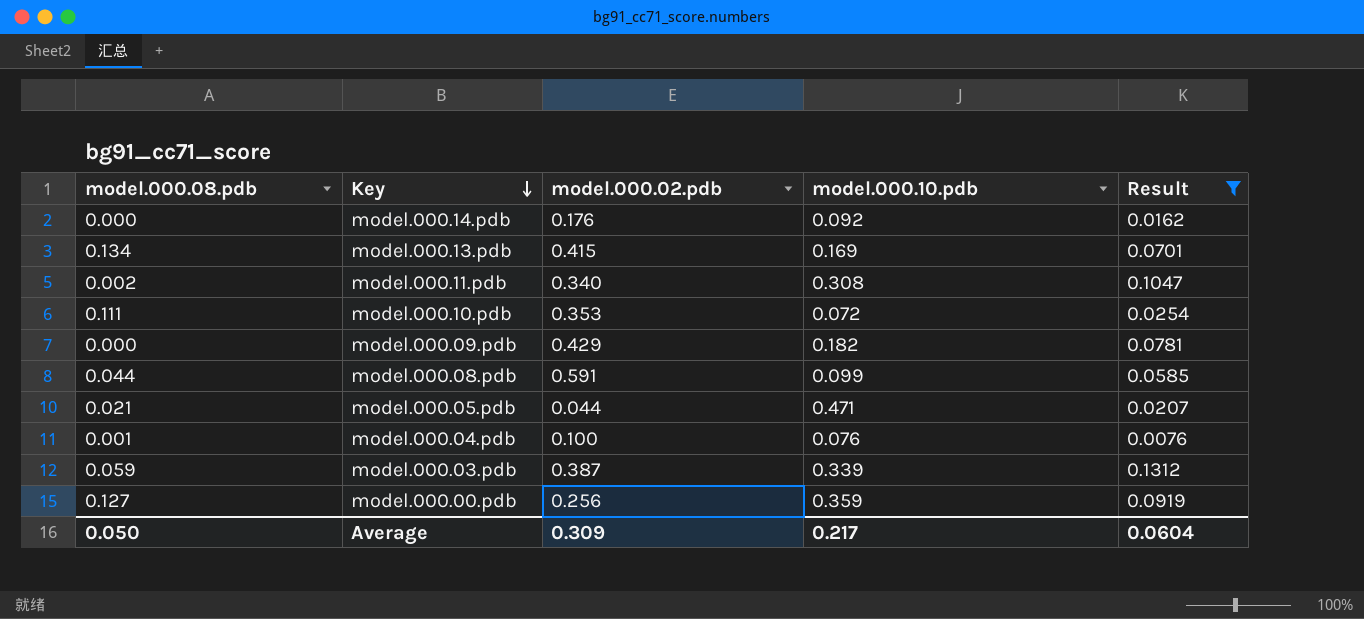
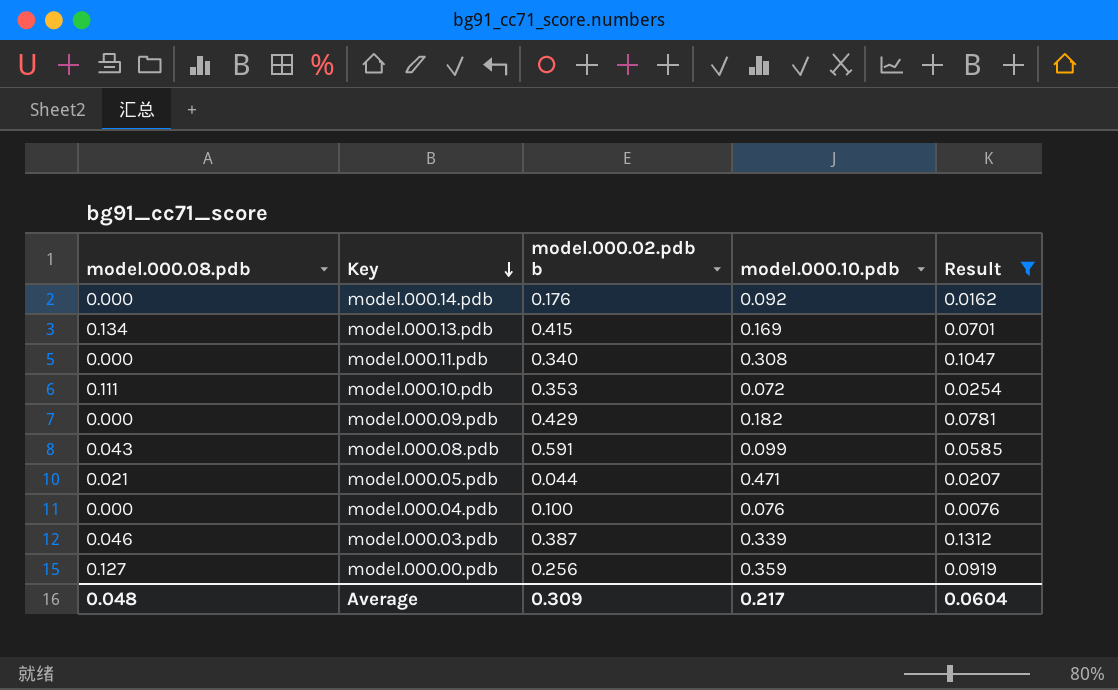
column name: model.000.02.pdb -> model.000.02.pdb b
model.000.11.pdb | model.000.08.pdb: 0.002 -> 0.000
model.000.08.pdb | model.000.08.pdb: 0.044 -> 0.043
model.000.04.pdb | model.000.08.pdb: 0.001 -> 0.000
model.000.03.pdb | model.000.08.pdb: 0.059 -> 0.046
Average | model.000.08.pdb: 0.050 -> 0.048

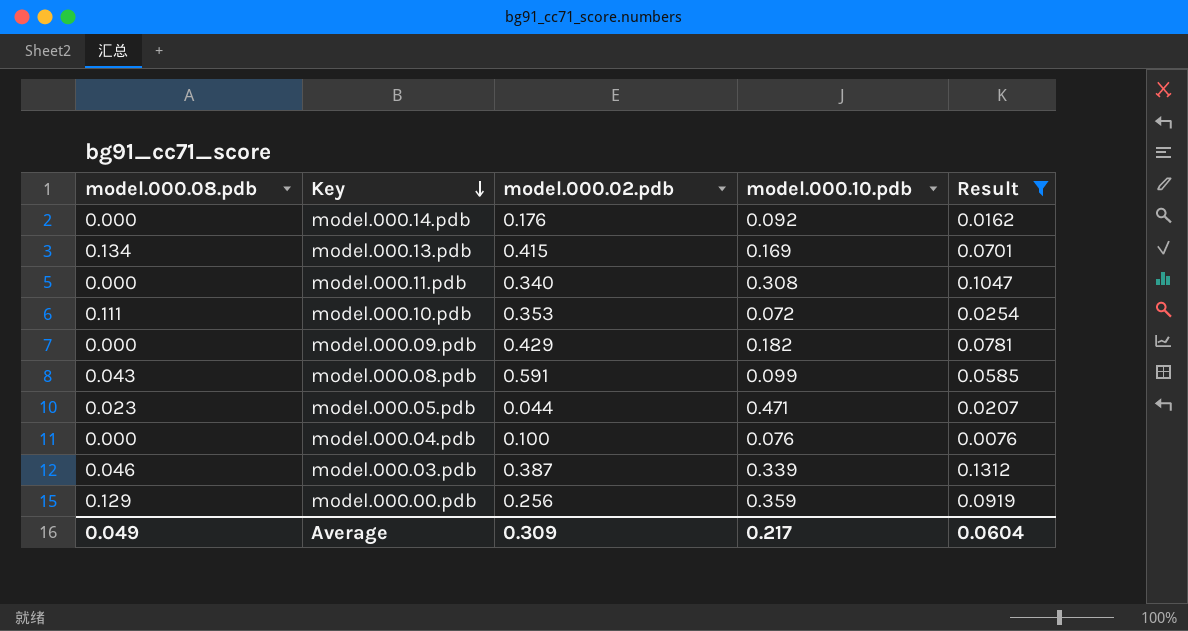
column name: model.000.02.pdb b -> model.000.02.pdb
model.000.05.pdb | model.000.08.pdb: 0.021 -> 0.023
model.000.00.pdb | model.000.08.pdb: 0.127 -> 0.129
Average | model.000.08.pdb: 0.048 -> 0.049

